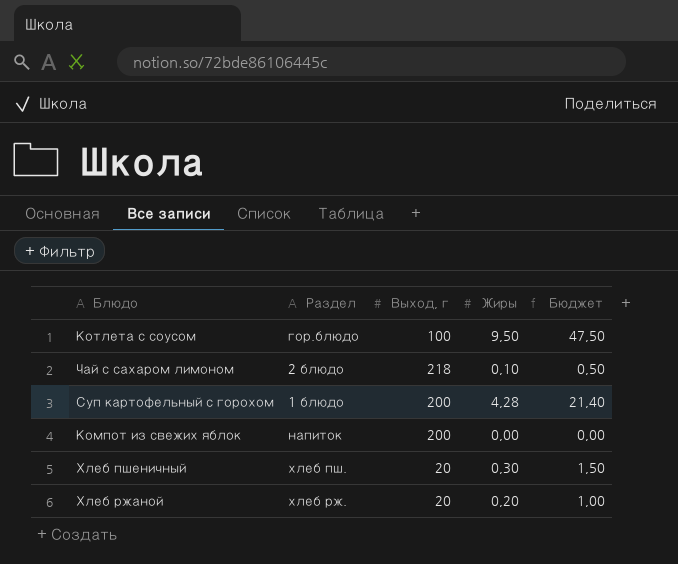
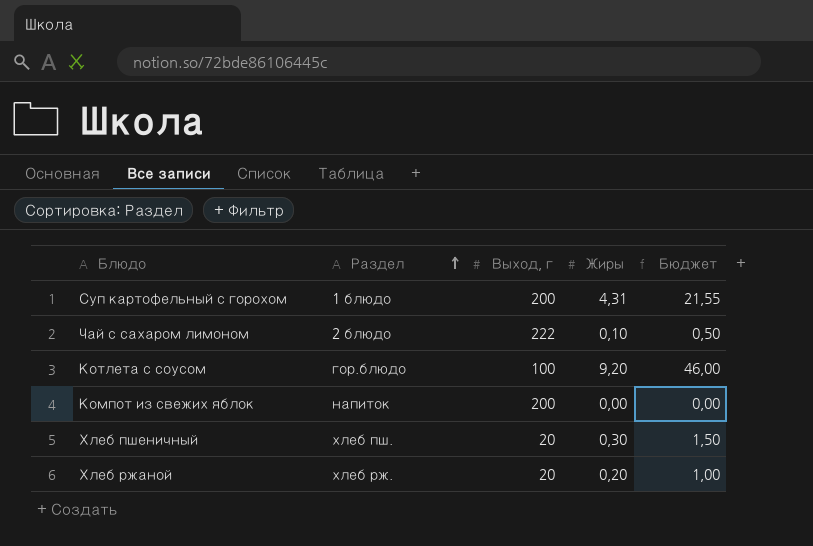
row order: none -> Раздел ascending
Суп картофельный с горохом | Жиры: 4,28 -> 4,31
Суп картофельный с горохом | Бюджет: 21,40 -> 21,55
Чай с сахаром лимоном | Выход, г: 218 -> 222
Котлета с соусом | Жиры: 9,50 -> 9,20
Котлета с соусом | Бюджет: 47,50 -> 46,00

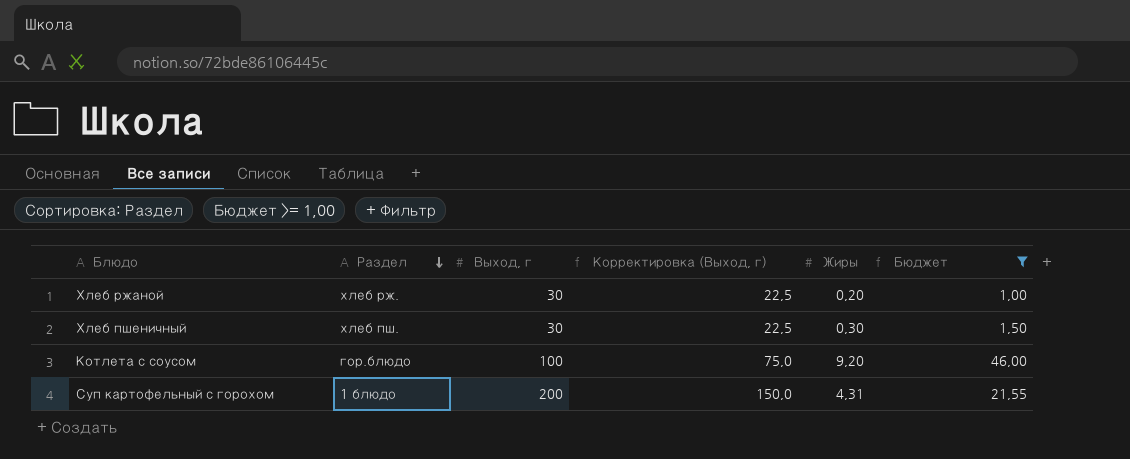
filter: none -> Бюджет >= 1,00
row order: Раздел ascending -> Раздел descending
column Корректировка (Выход, г) | formula: none -> [Выход, г] * 0,75
Хлеб ржаной | Выход, г: 20 -> 30
Хлеб пшеничный | Выход, г: 20 -> 30

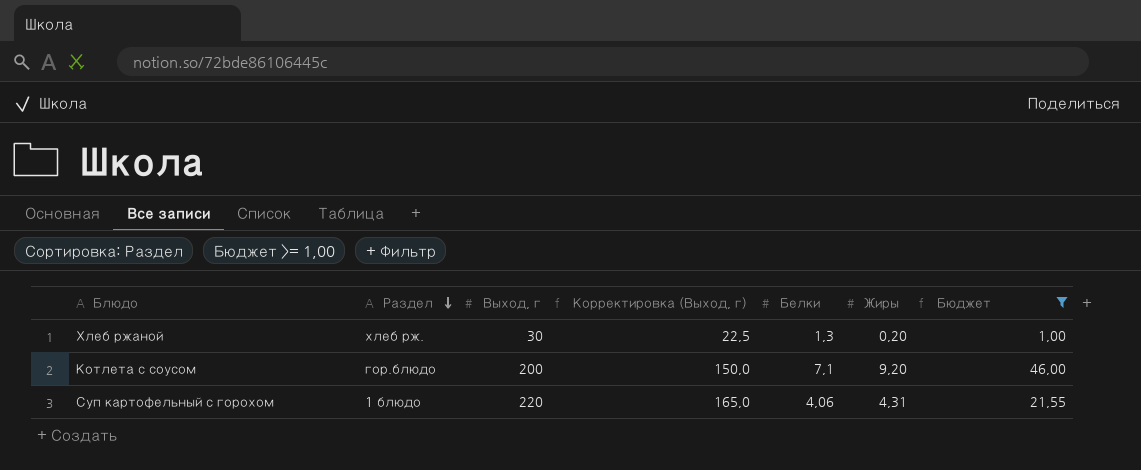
column Белки | position: none -> 5
row Хлеб пшеничный: хлеб пш. | 30 | 22,5 | 0,30 | 1,50 -> none
Котлета с соусом | Выход, г: 100 -> 200
Котлета с соусом | Корректировка (Выход, г): 75,0 -> 150,0
Суп картофельный с горохом | Выход, г: 200 -> 220
Суп картофельный с горохом | Корректировка (Выход, г): 150,0 -> 165,0

